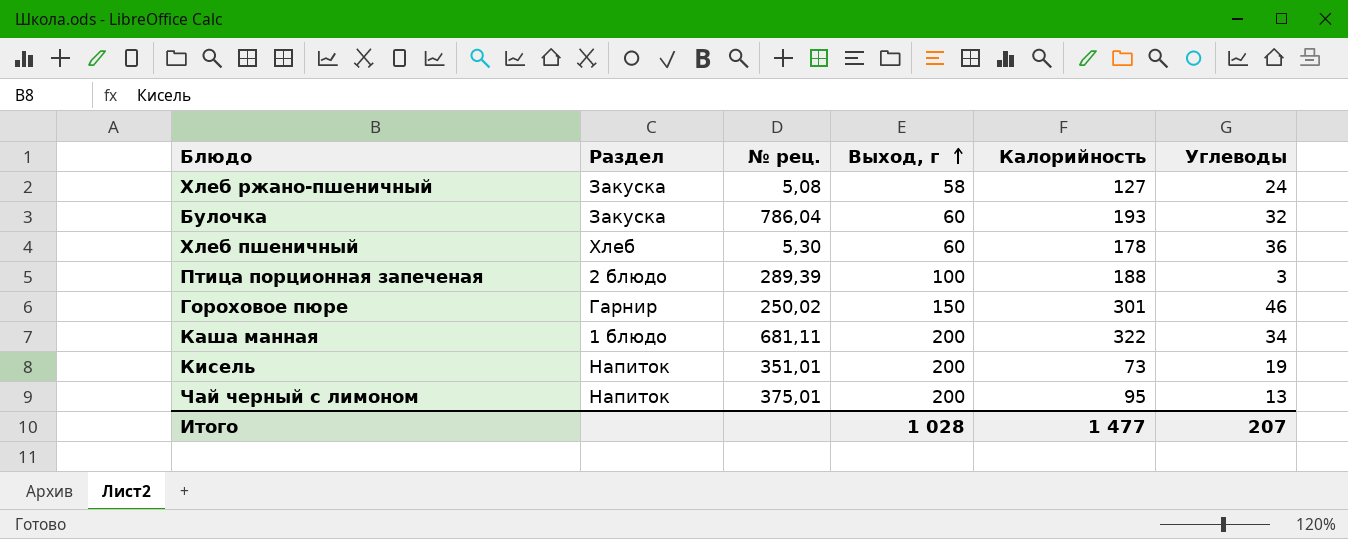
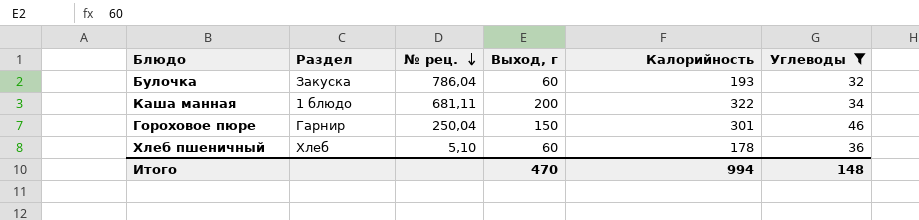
filter: none -> Углеводы >= 32
row order: Выход, г ascending -> № рец. descending
Гороховое пюре | № рец.: 250,02 -> 250,04
Хлеб пшеничный | № рец.: 5,30 -> 5,10
Итого | Выход, г: 1 028 -> 470
Итого | Калорийность: 1 477 -> 994
Итого | Углеводы: 207 -> 148

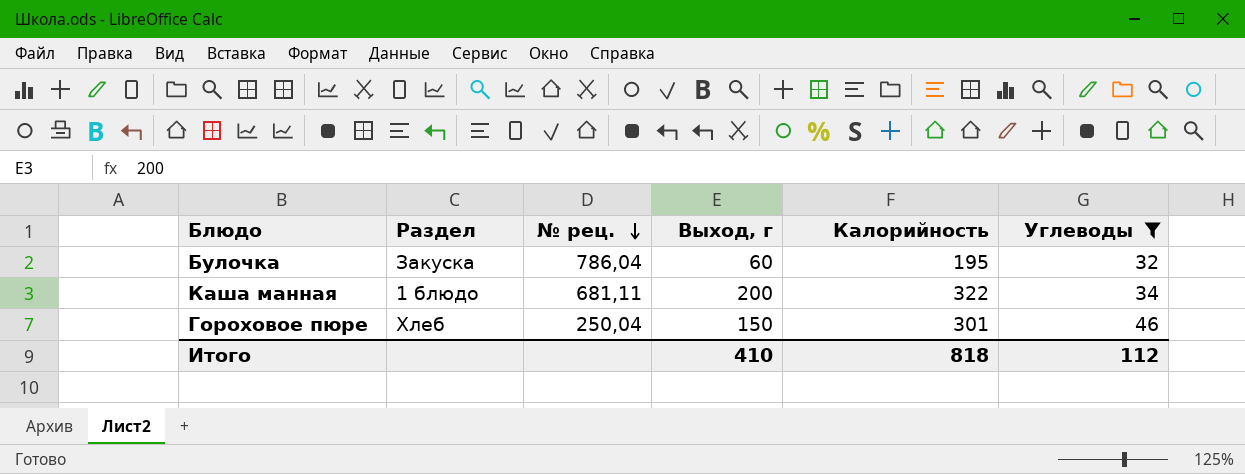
row Хлеб пшеничный: Хлеб | 5,10 | 60 | 178 | 36 -> none
Булочка | Калорийность: 193 -> 195
Гороховое пюре | Раздел: Гарнир -> Хлеб
Итого | Выход, г: 470 -> 410
Итого | Калорийность: 994 -> 818
Итого | Углеводы: 148 -> 112

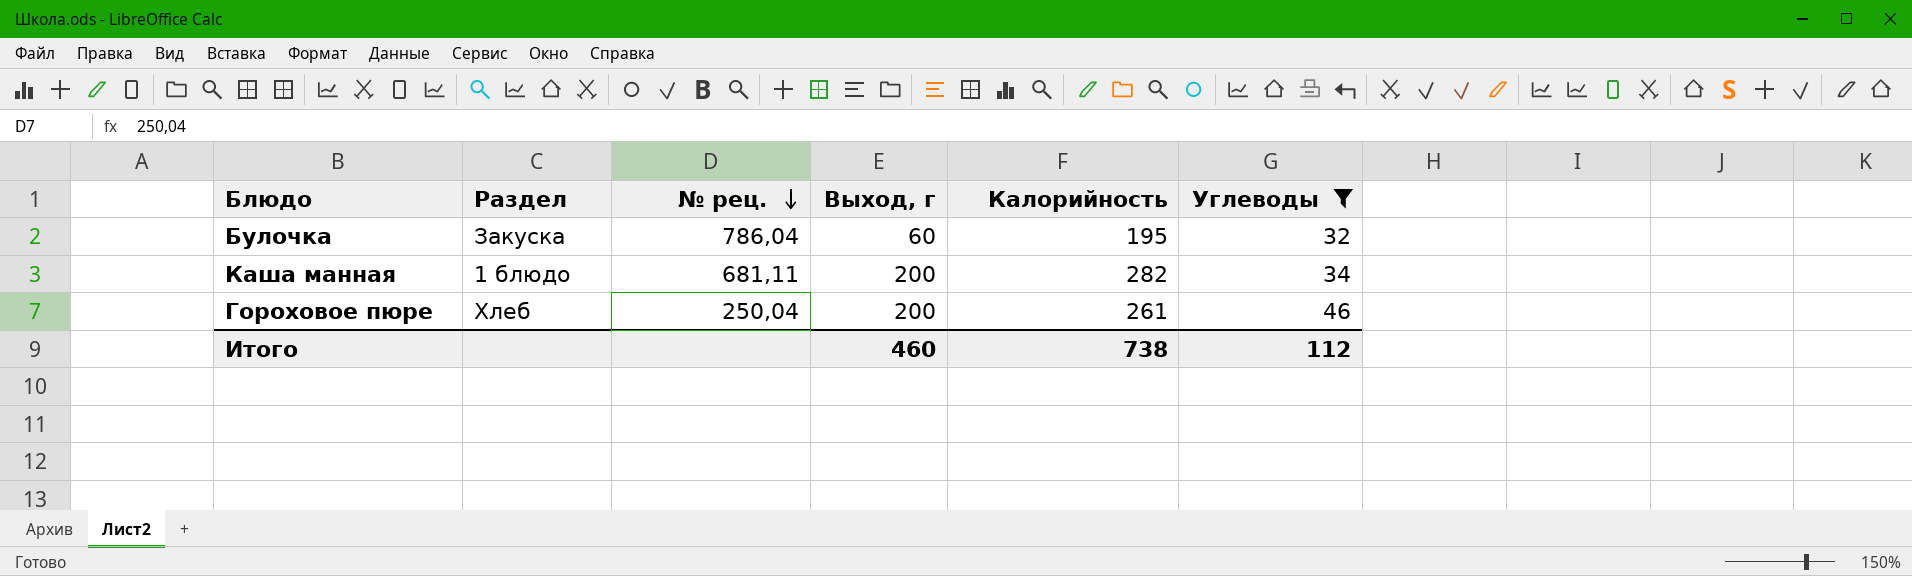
Каша манная | Калорийность: 322 -> 282
Гороховое пюре | Выход, г: 150 -> 200
Гороховое пюре | Калорийность: 301 -> 261
Итого | Выход, г: 410 -> 460
Итого | Калорийность: 818 -> 738

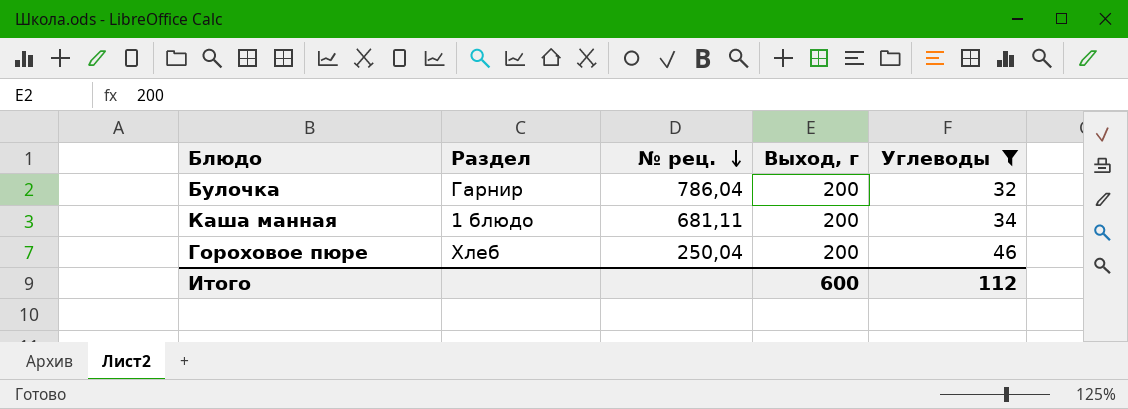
column Калорийность | position: 5 -> none
Булочка | Раздел: Закуска -> Гарнир
Булочка | Выход, г: 60 -> 200
Итого | Выход, г: 460 -> 600

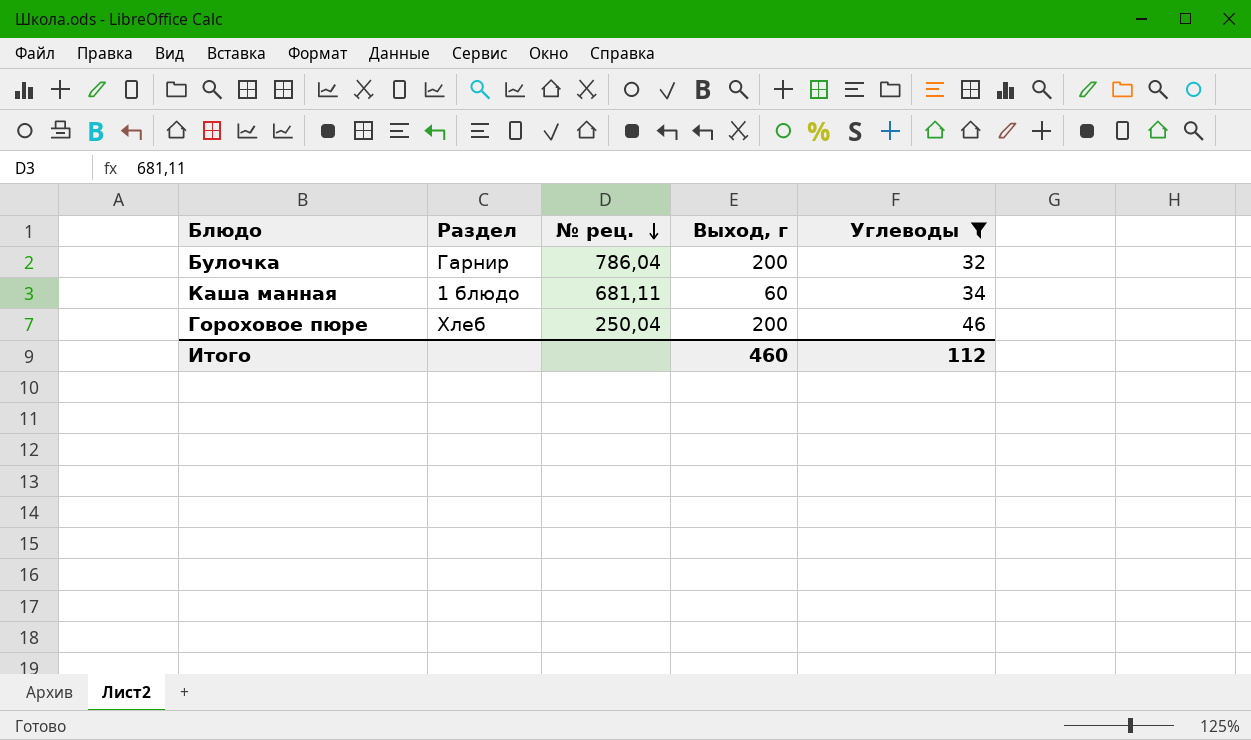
Каша манная | Выход, г: 200 -> 60
Итого | Выход, г: 600 -> 460

